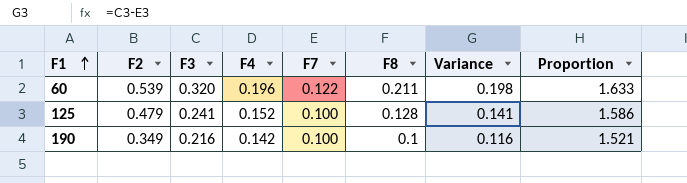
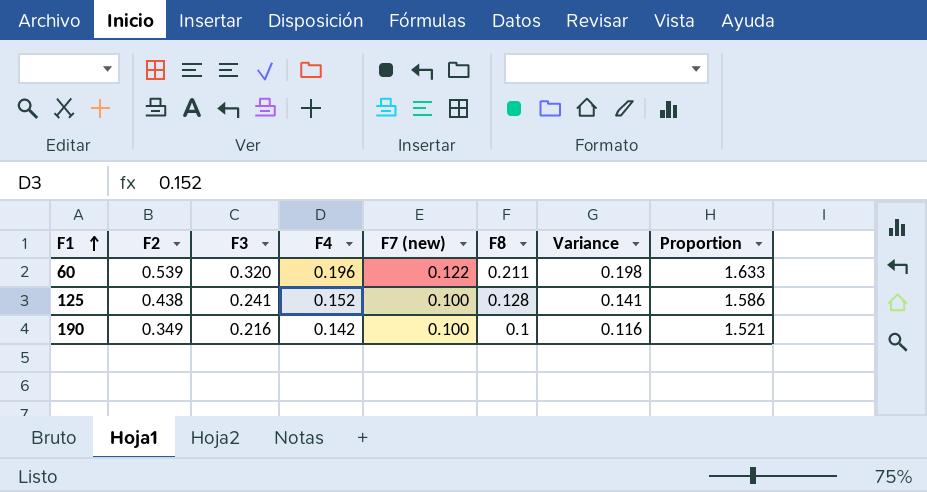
column name: F7 -> F7 (new)
125 | F2: 0.479 -> 0.438

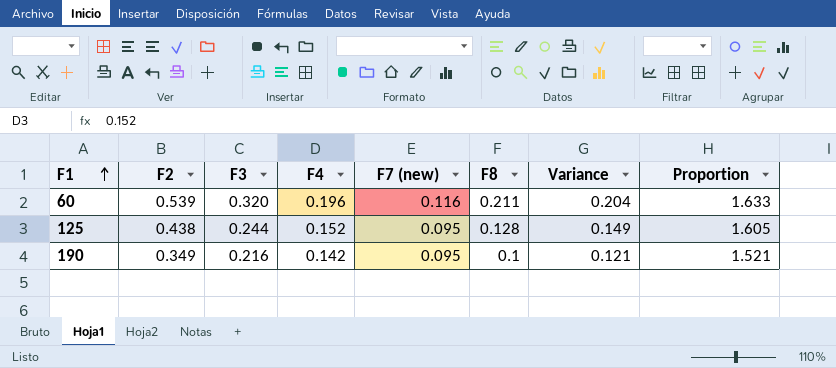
60 | F7 (new): 0.122 -> 0.116
60 | Variance: 0.198 -> 0.204
125 | F3: 0.241 -> 0.244
125 | F7 (new): 0.100 -> 0.095
125 | Variance: 0.141 -> 0.149
125 | Proportion: 1.586 -> 1.605
190 | F7 (new): 0.100 -> 0.095
190 | Variance: 0.116 -> 0.121

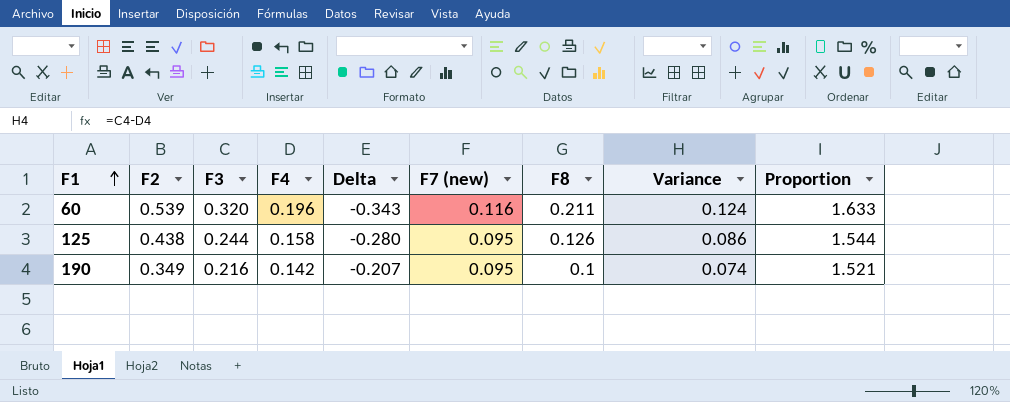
column Delta | formula: none -> [F4] - [F2]
column Variance | formula: [F3] - [F7 (new)] -> [F3] - [F4]
125 | F4: 0.152 -> 0.158
125 | F8: 0.128 -> 0.126
125 | Proportion: 1.605 -> 1.544

